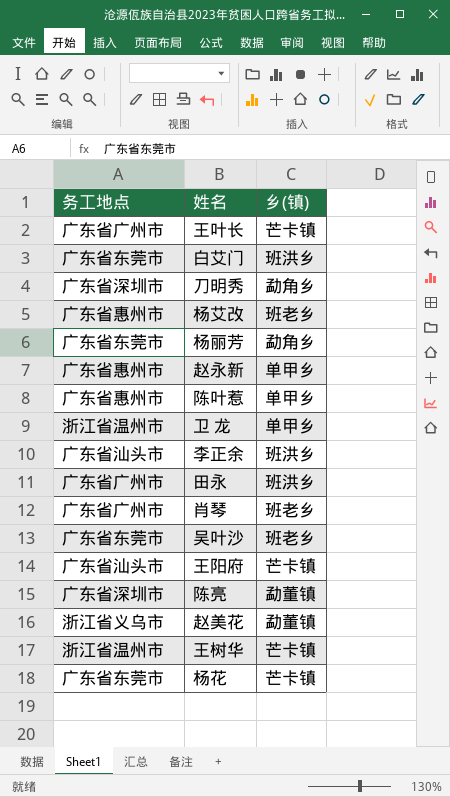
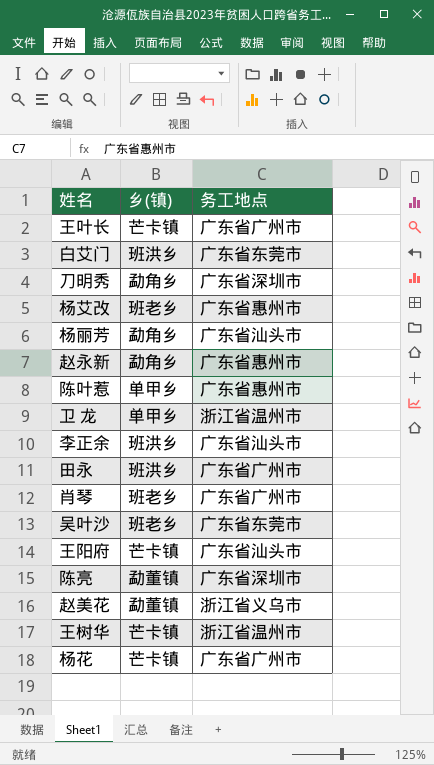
column 务工地点 | position: 1 -> 3
杨丽芳 | 务工地点: 广东省东莞市 -> 广东省汕头市
赵永新 | 乡(镇): 单甲乡 -> 勐角乡
杨花 | 务工地点: 广东省东莞市 -> 广东省广州市

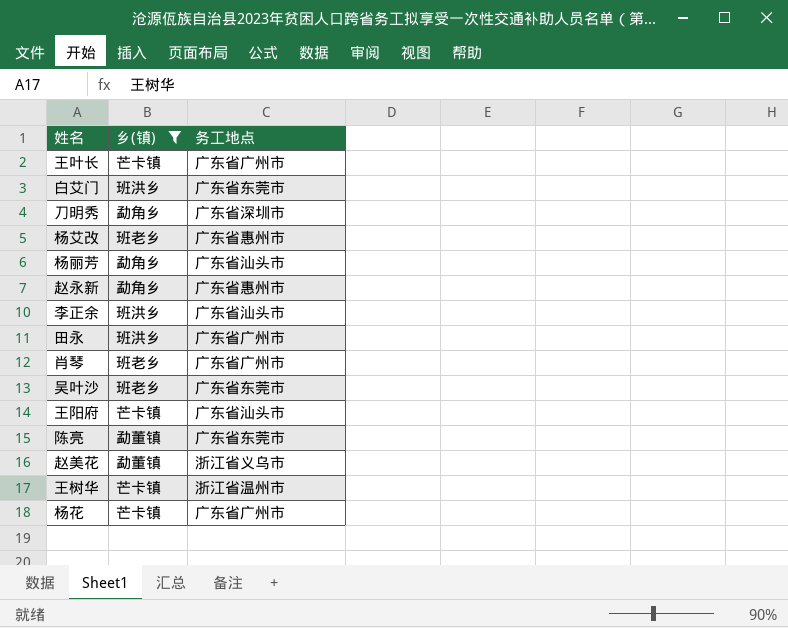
filter: none -> 乡(镇) != 单甲乡
陈亮 | 务工地点: 广东省深圳市 -> 广东省东莞市

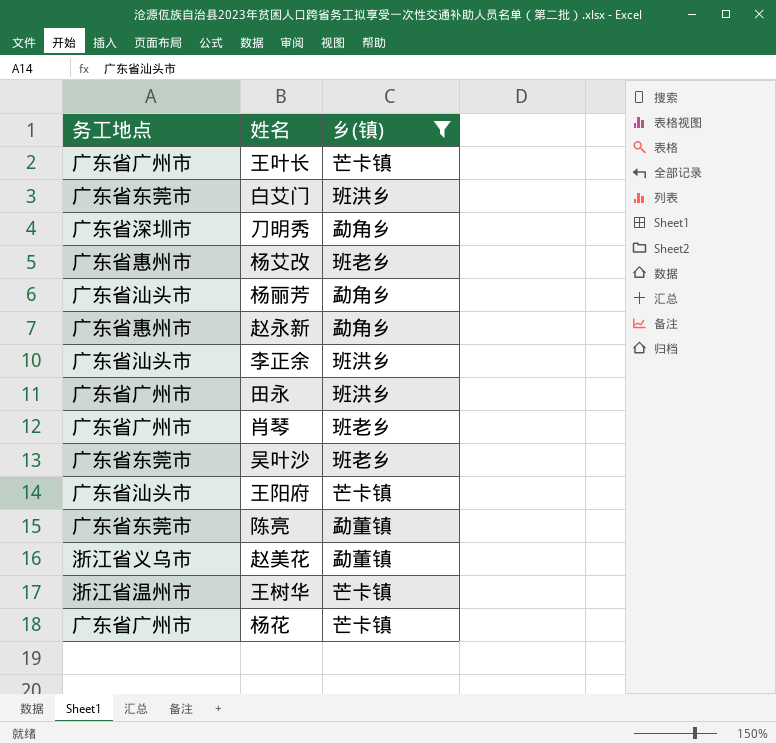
column 务工地点 | position: 3 -> 1

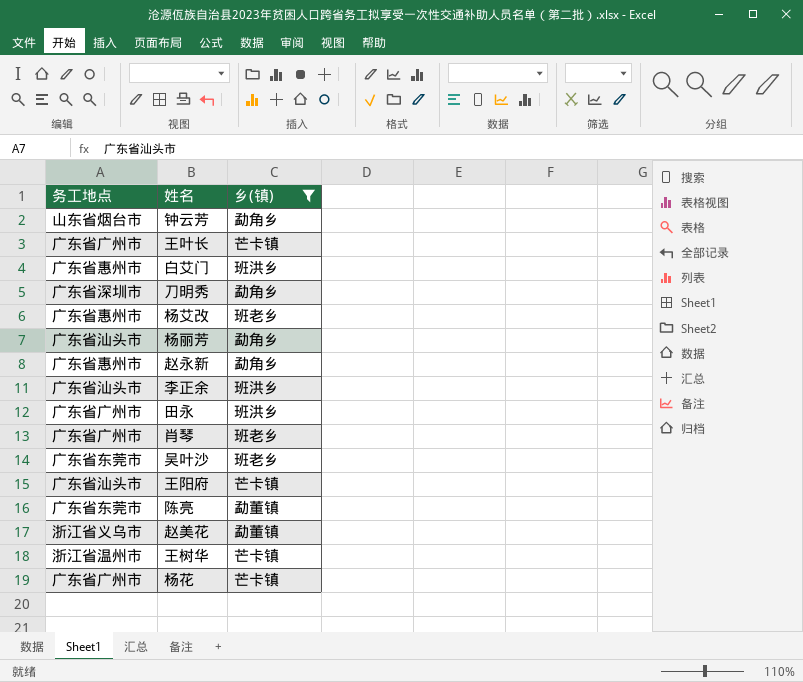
row 钟云芳: none -> 山东省烟台市 | 勐角乡
白艾门 | 务工地点: 广东省东莞市 -> 广东省惠州市

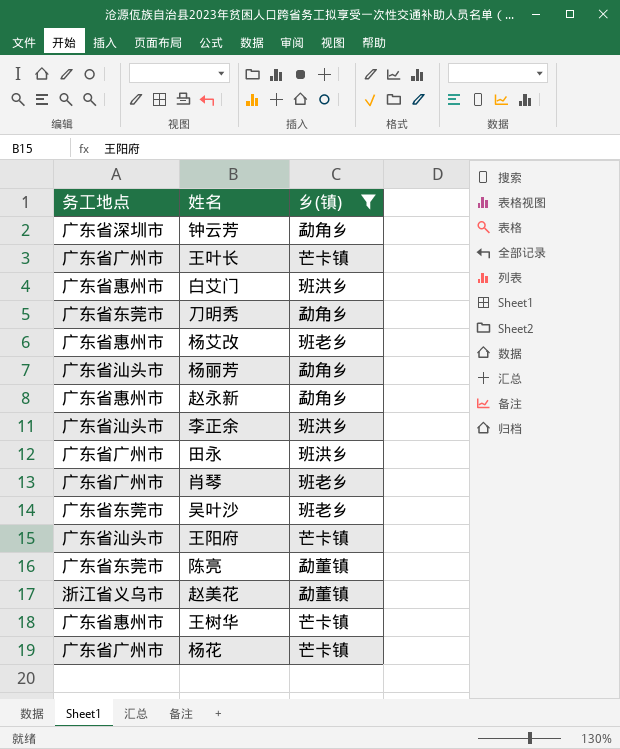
钟云芳 | 务工地点: 山东省烟台市 -> 广东省深圳市
刀明秀 | 务工地点: 广东省深圳市 -> 广东省东莞市
王树华 | 务工地点: 浙江省温州市 -> 广东省惠州市

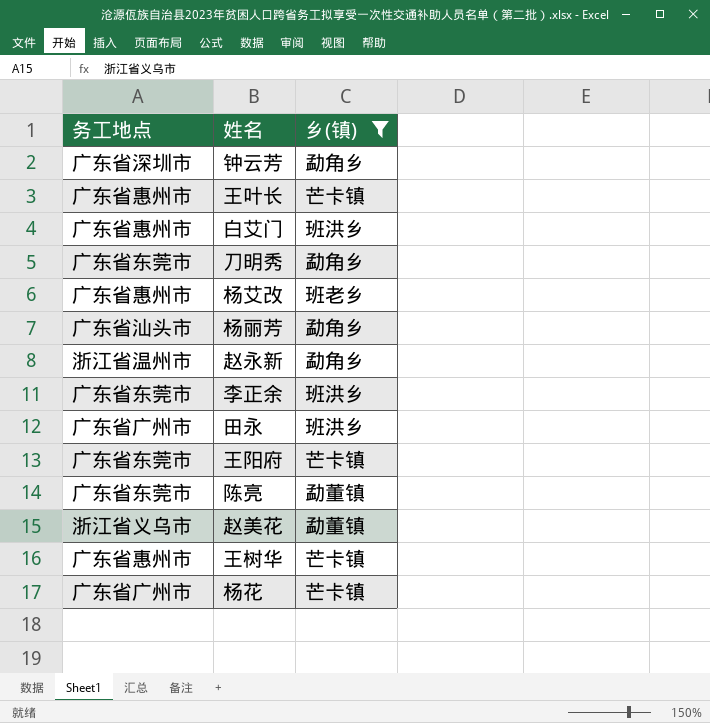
row 肖琴: 广东省广州市 | 班老乡 -> none
row 吴叶沙: 广东省东莞市 | 班老乡 -> none
王叶长 | 务工地点: 广东省广州市 -> 广东省惠州市
赵永新 | 务工地点: 广东省惠州市 -> 浙江省温州市
李正余 | 务工地点: 广东省汕头市 -> 广东省东莞市
王阳府 | 务工地点: 广东省汕头市 -> 广东省东莞市

